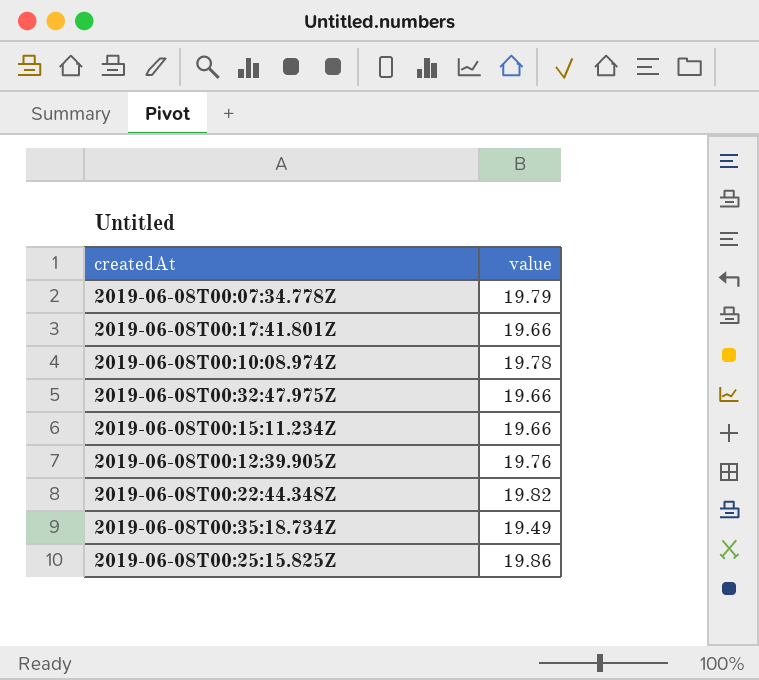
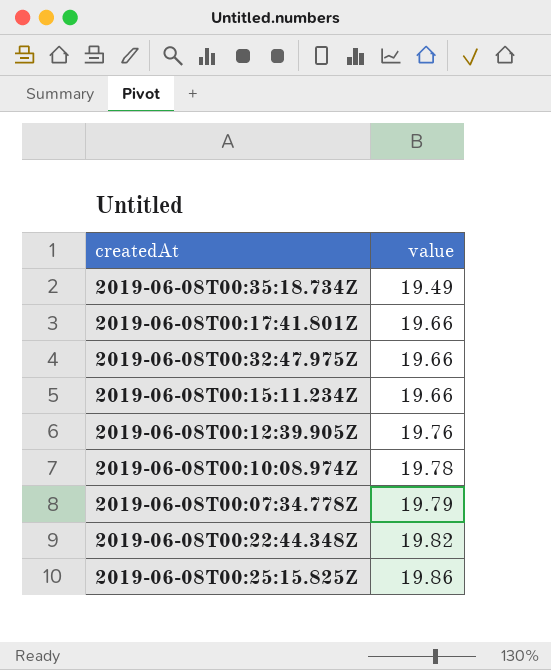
row order: none -> value ascending

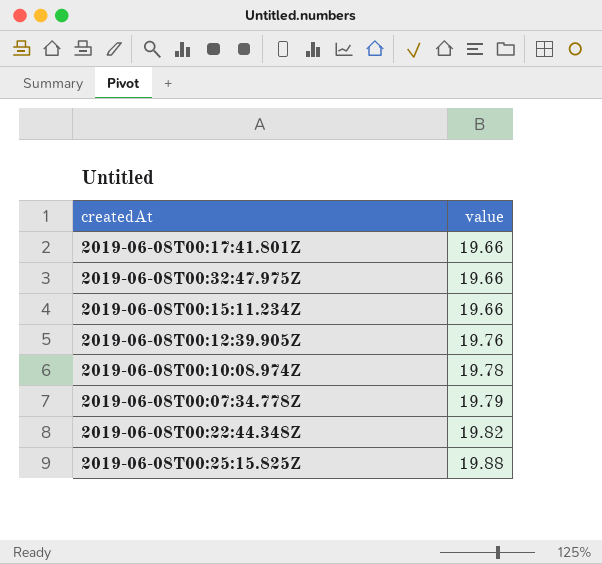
row 2019-06-08T00:35:18.734Z: 19.49 -> none
2019-06-08T00:25:15.825Z | value: 19.86 -> 19.88

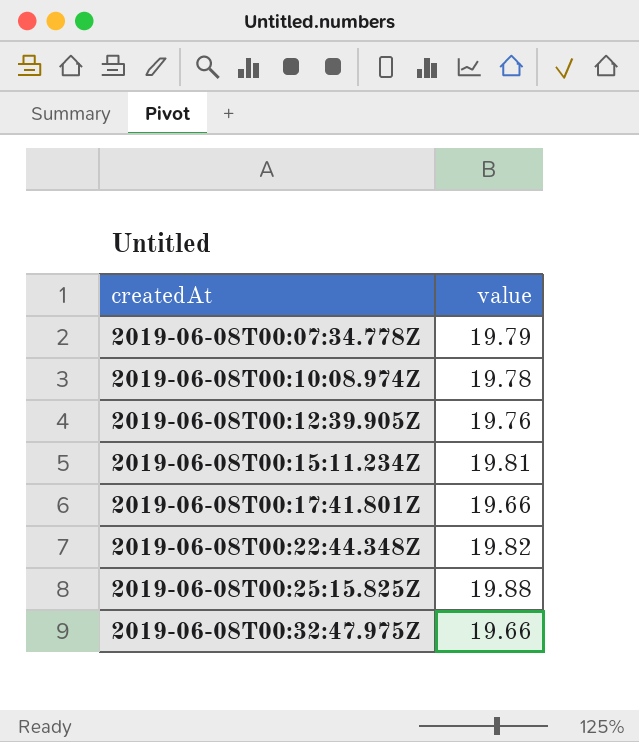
row order: value ascending -> createdAt ascending
2019-06-08T00:15:11.234Z | value: 19.66 -> 19.81

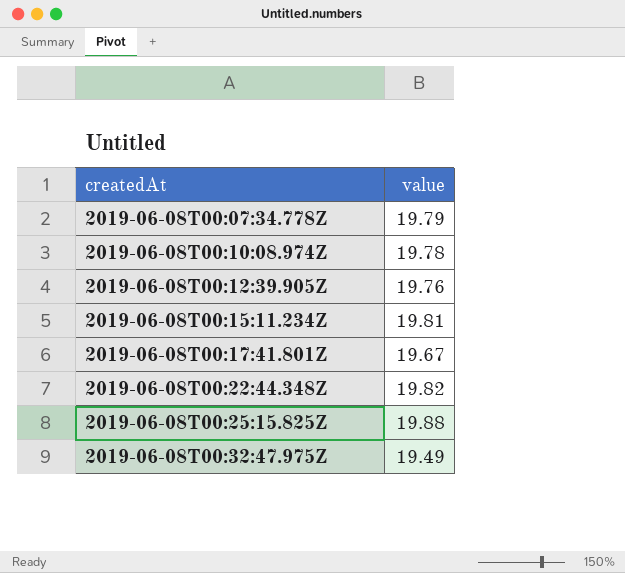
2019-06-08T00:17:41.801Z | value: 19.66 -> 19.67
2019-06-08T00:32:47.975Z | value: 19.66 -> 19.49

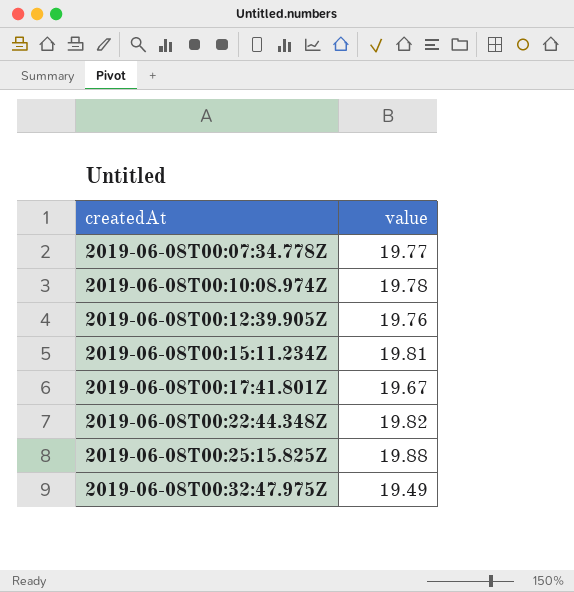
2019-06-08T00:07:34.778Z | value: 19.79 -> 19.77

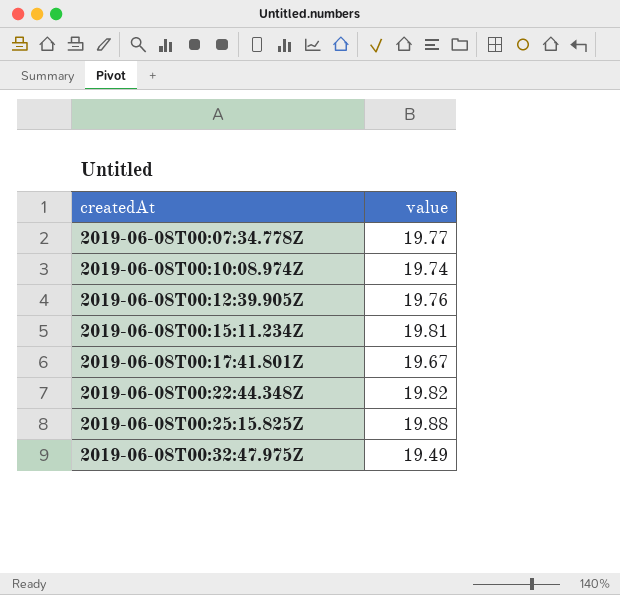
2019-06-08T00:10:08.974Z | value: 19.78 -> 19.74

